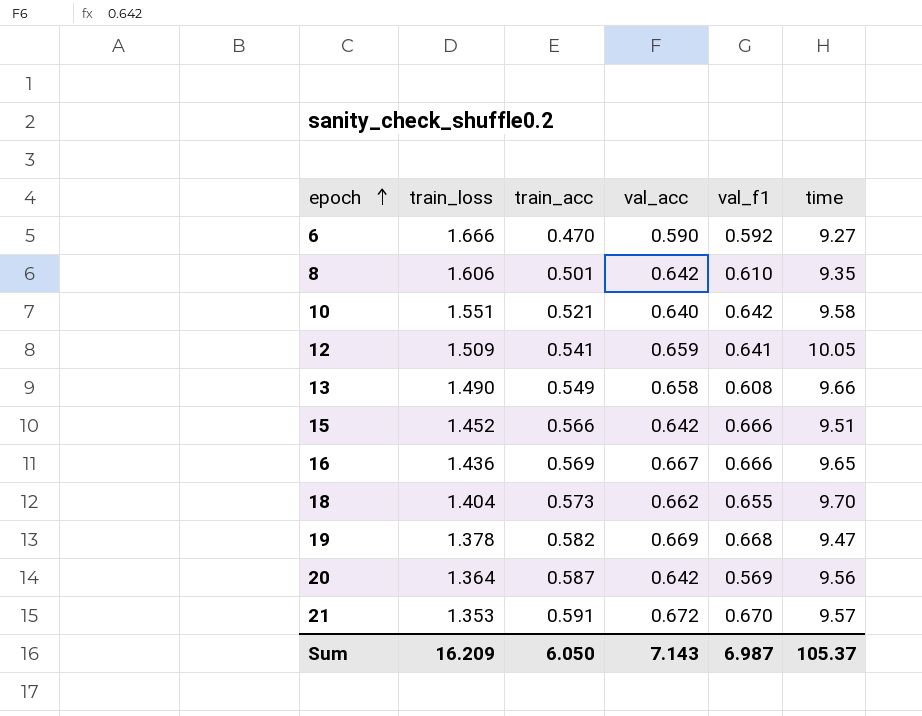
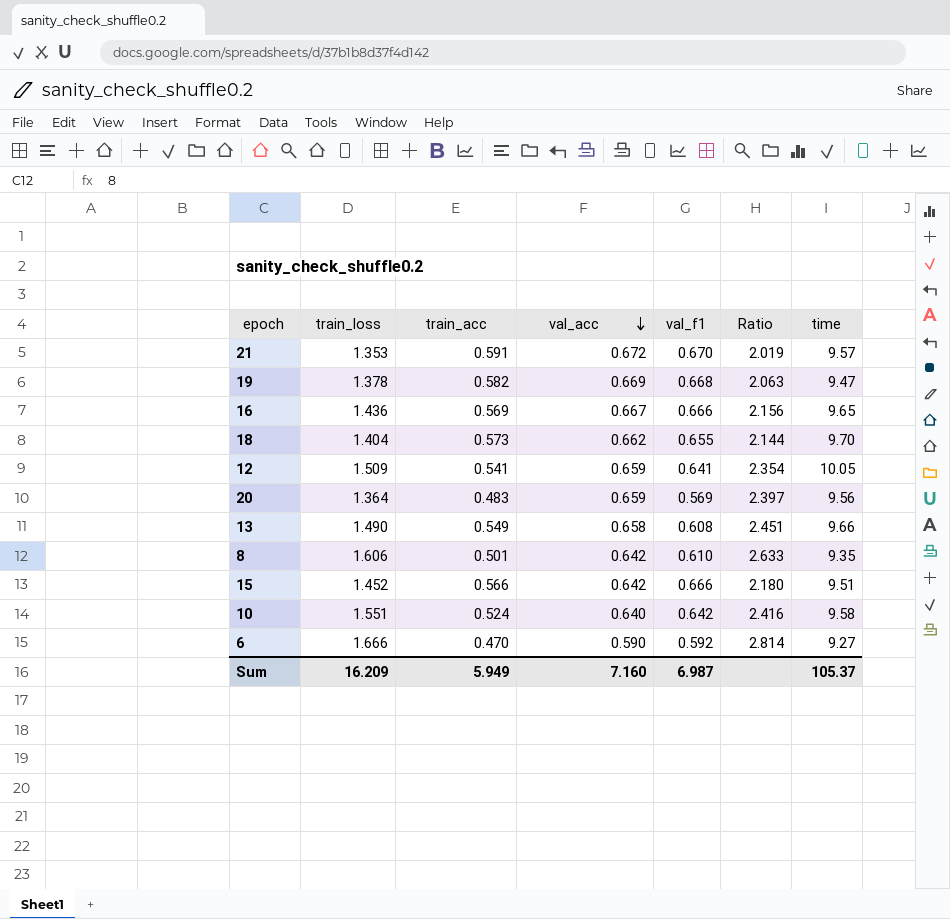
row order: epoch ascending -> val_acc descending
column Ratio | formula: none -> [train_loss] / [val_f1]
20 | train_acc: 0.587 -> 0.483
20 | val_acc: 0.642 -> 0.659
10 | train_acc: 0.521 -> 0.524
Sum | train_acc: 6.050 -> 5.949
Sum | val_acc: 7.143 -> 7.160

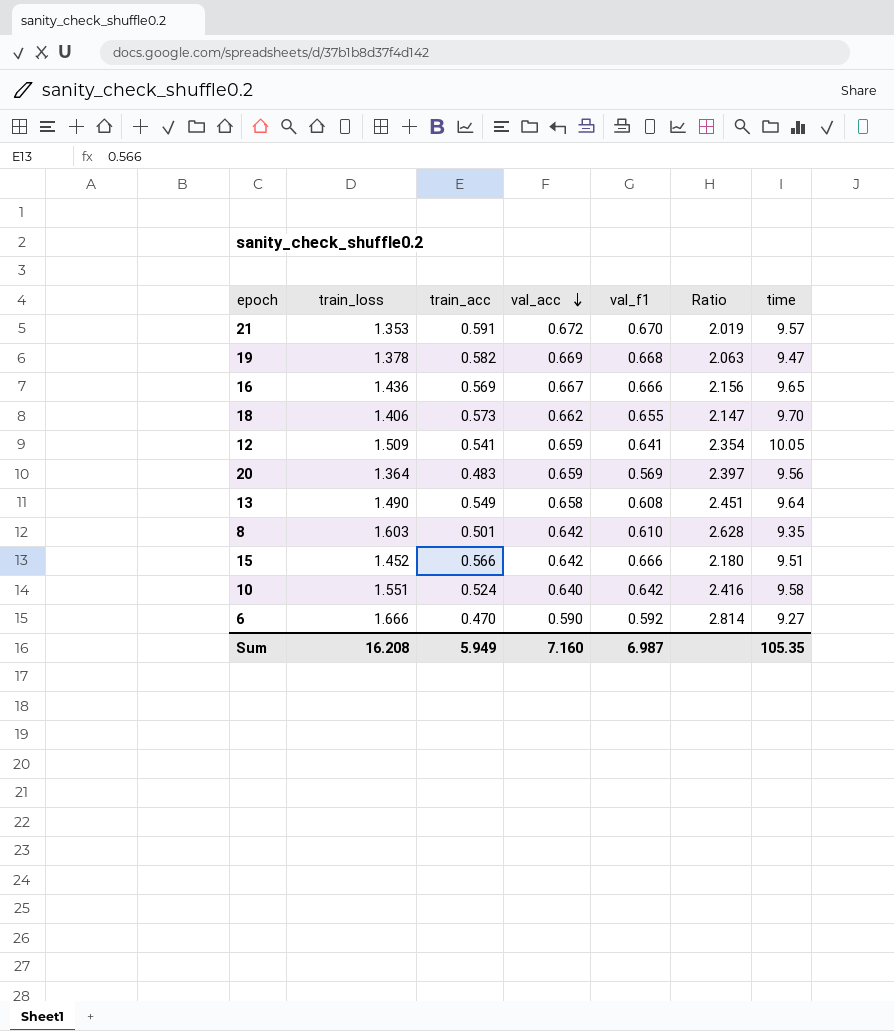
18 | train_loss: 1.404 -> 1.406
18 | Ratio: 2.144 -> 2.147
13 | time: 9.66 -> 9.64
8 | train_loss: 1.606 -> 1.603
8 | Ratio: 2.633 -> 2.628
Sum | train_loss: 16.209 -> 16.208
Sum | time: 105.37 -> 105.35

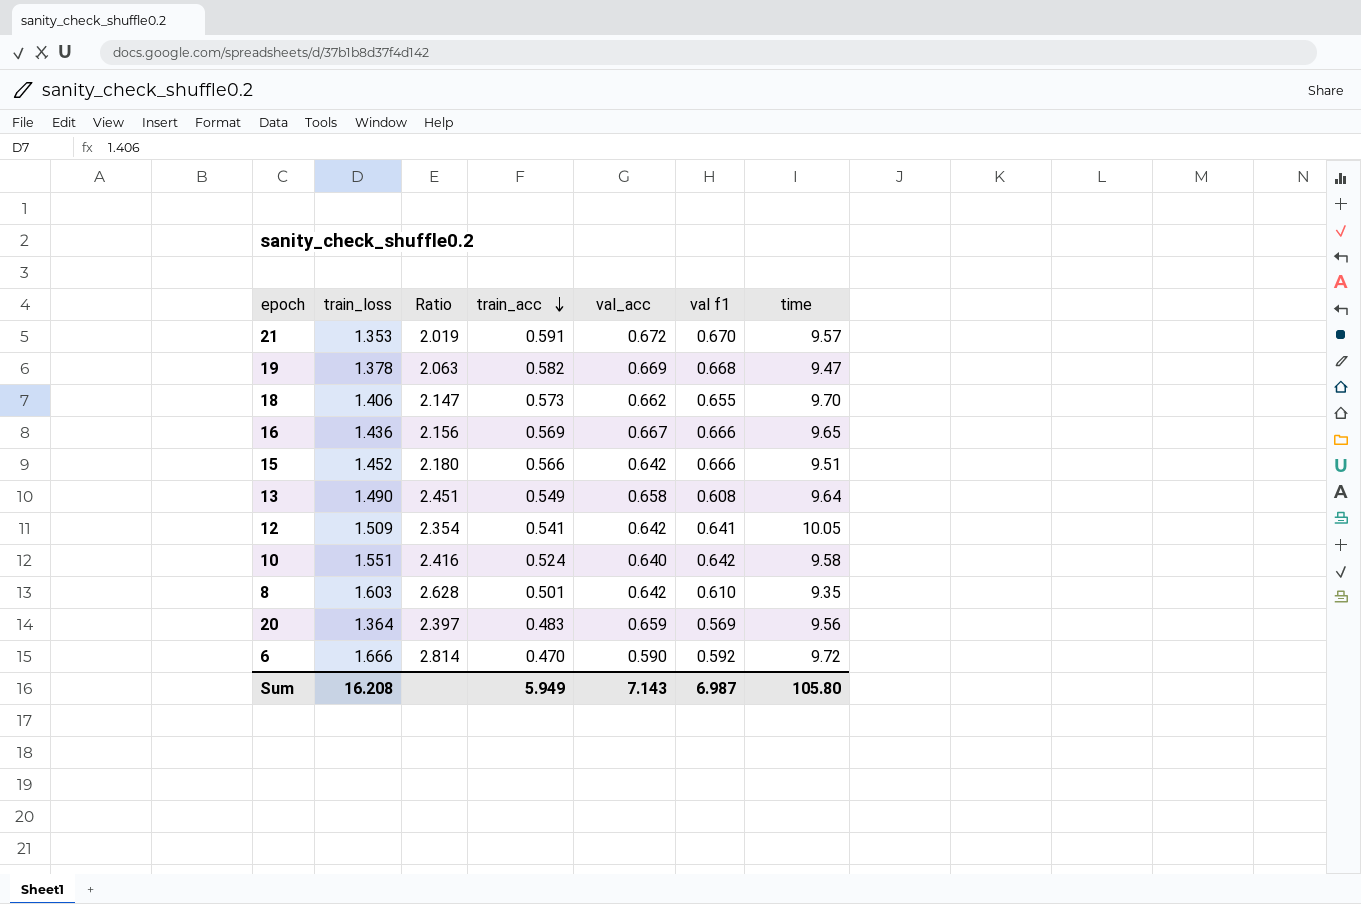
row order: val_acc descending -> train_acc descending
column Ratio | position: 6 -> 3
column name: val_f1 -> val f1
12 | val_acc: 0.659 -> 0.642
6 | time: 9.27 -> 9.72
Sum | val_acc: 7.160 -> 7.143
Sum | time: 105.35 -> 105.80

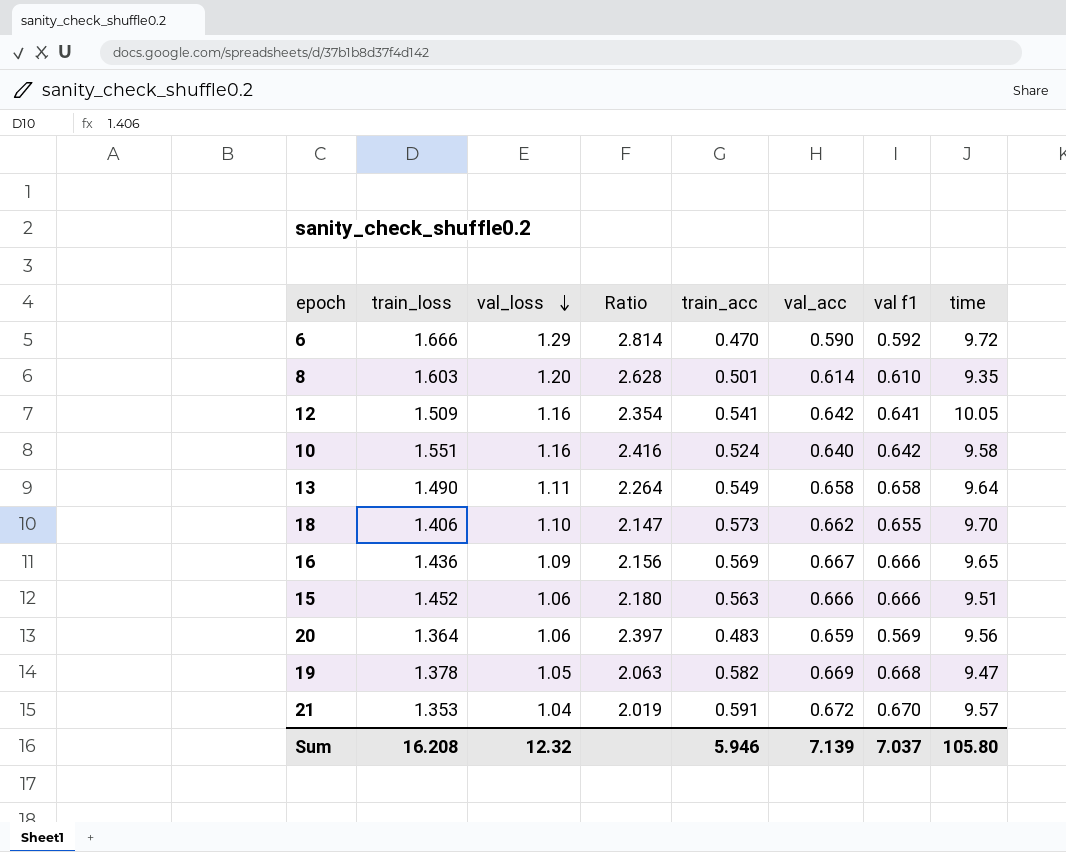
row order: train_acc descending -> val_loss descending
column val_loss | position: none -> 3
8 | val_acc: 0.642 -> 0.614
13 | Ratio: 2.451 -> 2.264
13 | val f1: 0.608 -> 0.658
15 | train_acc: 0.566 -> 0.563
15 | val_acc: 0.642 -> 0.666
Sum | train_acc: 5.949 -> 5.946
Sum | val_acc: 7.143 -> 7.139
Sum | val f1: 6.987 -> 7.037

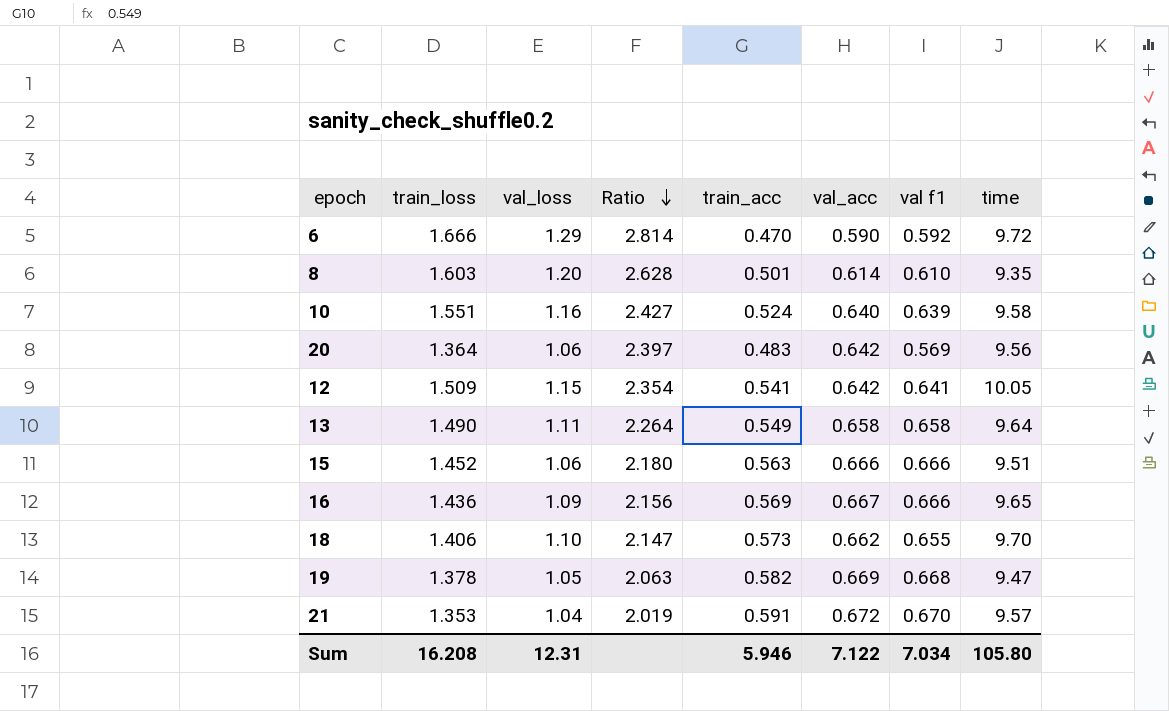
row order: val_loss descending -> Ratio descending
10 | Ratio: 2.416 -> 2.427
10 | val f1: 0.642 -> 0.639
20 | val_acc: 0.659 -> 0.642
12 | val_loss: 1.16 -> 1.15
Sum | val_loss: 12.32 -> 12.31
Sum | val_acc: 7.139 -> 7.122
Sum | val f1: 7.037 -> 7.034

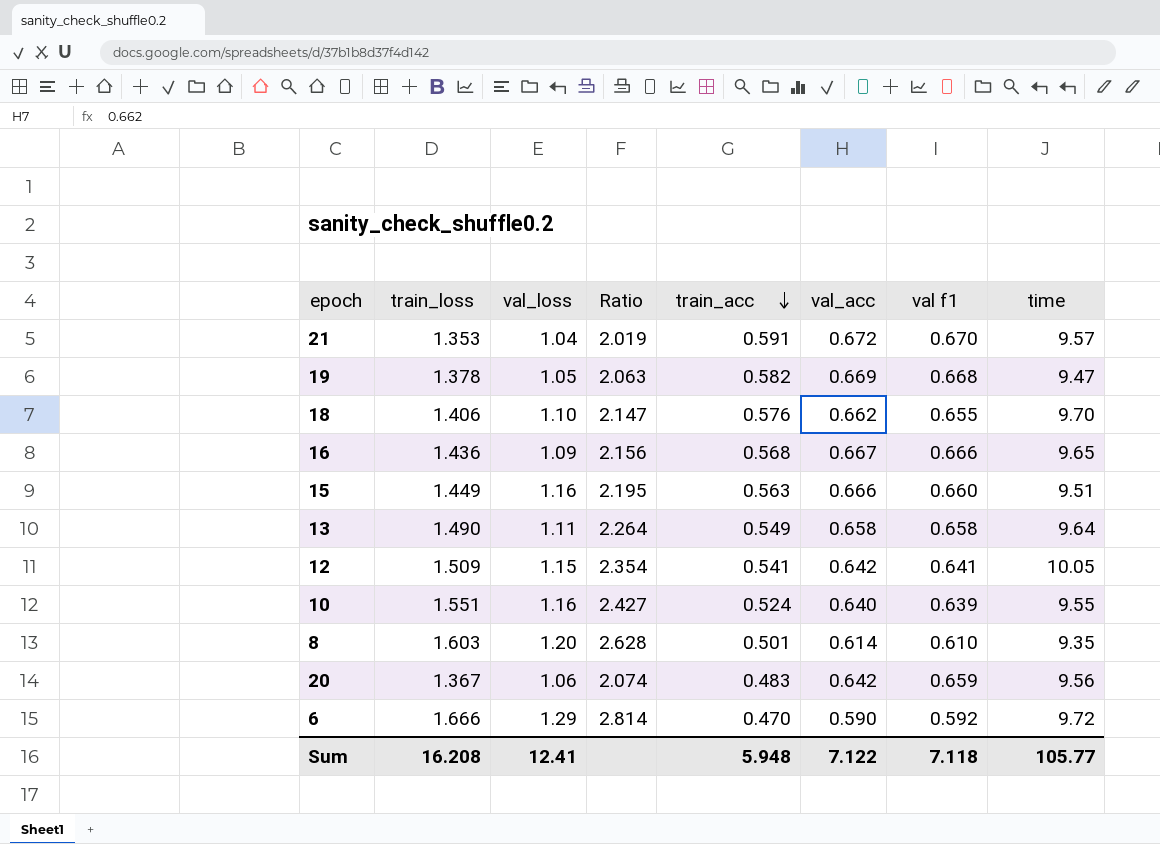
row order: Ratio descending -> train_acc descending
18 | train_acc: 0.573 -> 0.576
16 | train_acc: 0.569 -> 0.568
15 | train_loss: 1.452 -> 1.449
15 | val_loss: 1.06 -> 1.16
15 | Ratio: 2.180 -> 2.195
15 | val f1: 0.666 -> 0.660
10 | time: 9.58 -> 9.55
20 | train_loss: 1.364 -> 1.367
20 | Ratio: 2.397 -> 2.074
20 | val f1: 0.569 -> 0.659
Sum | val_loss: 12.31 -> 12.41
Sum | train_acc: 5.946 -> 5.948
Sum | val f1: 7.034 -> 7.118
Sum | time: 105.80 -> 105.77

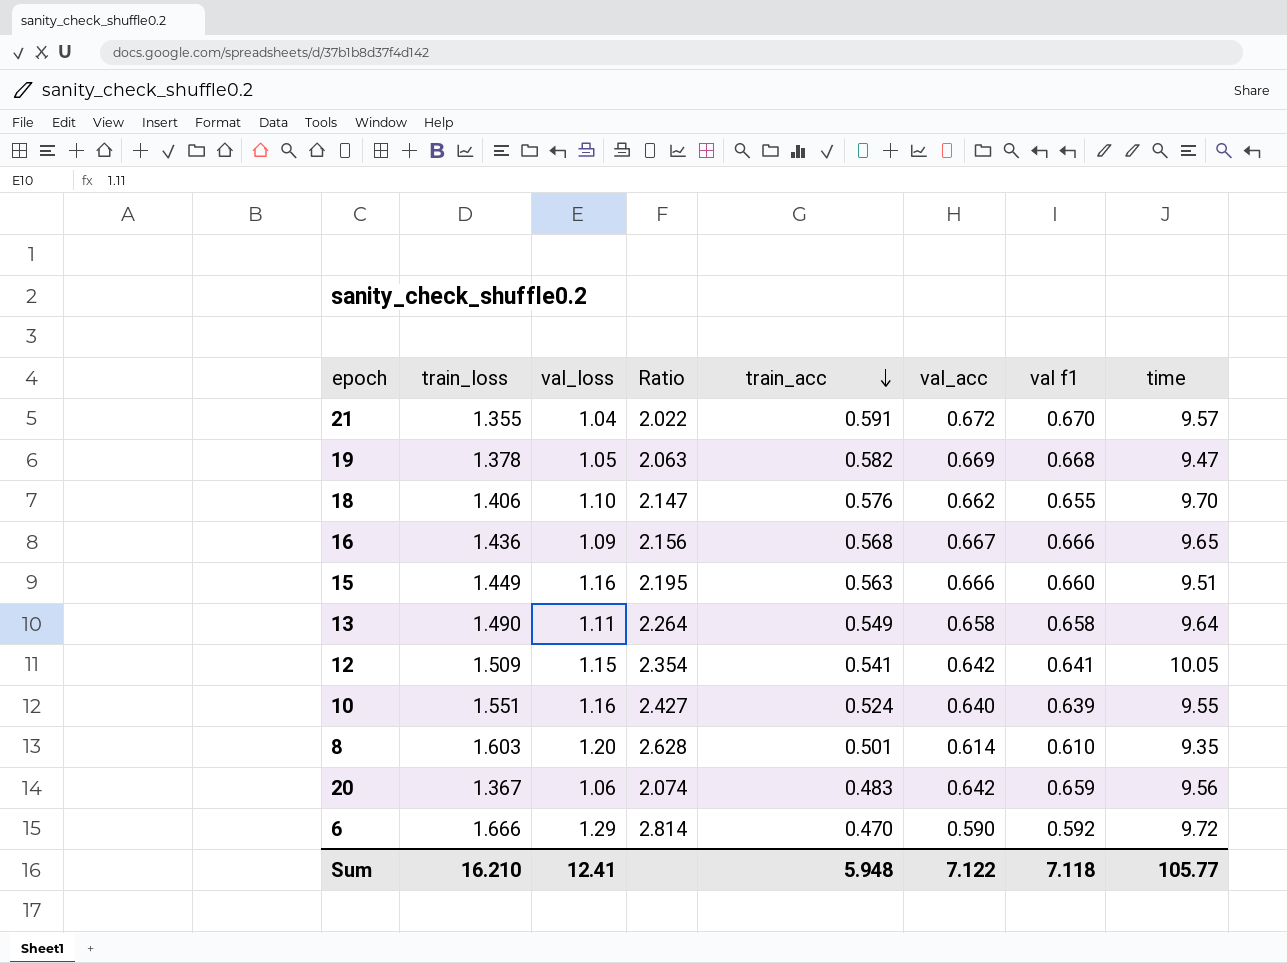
21 | train_loss: 1.353 -> 1.355
21 | Ratio: 2.019 -> 2.022
Sum | train_loss: 16.208 -> 16.210

